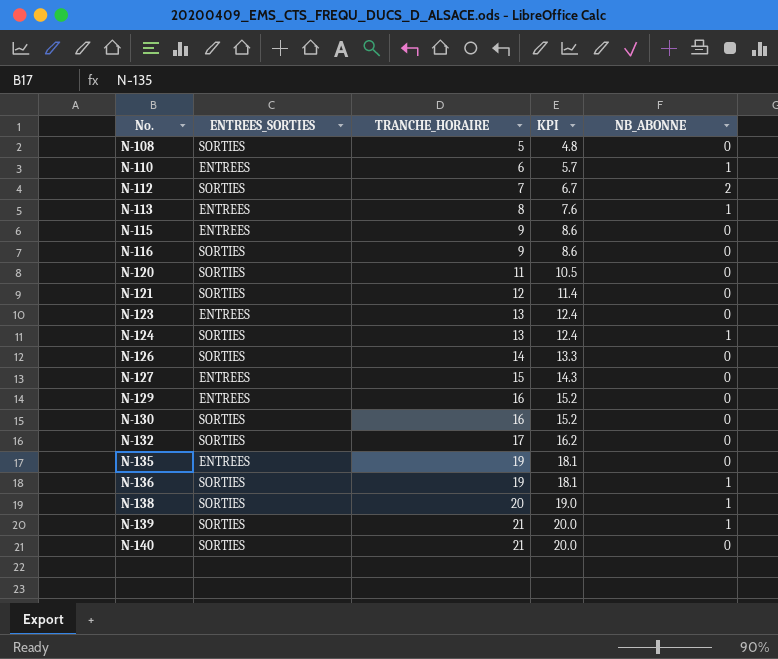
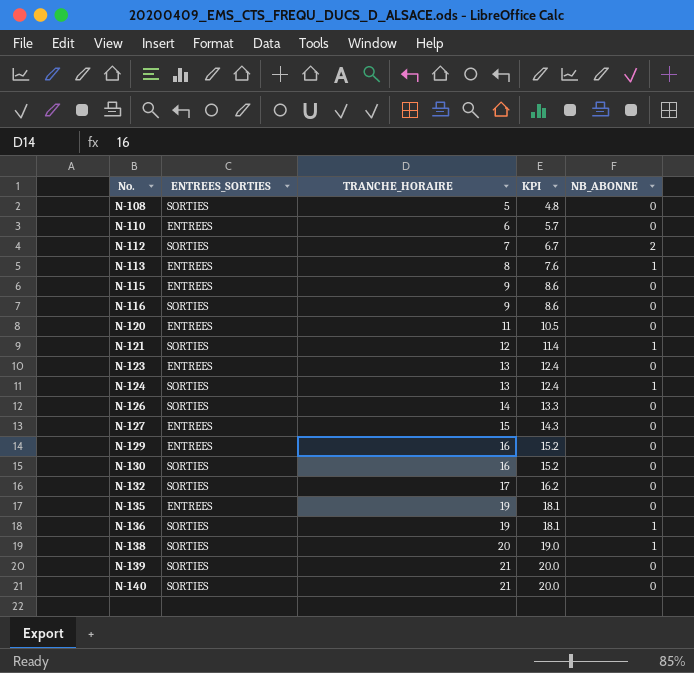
N-110 | NB_ABONNE: 1 -> 0
N-120 | ENTREES_SORTIES: SORTIES -> ENTREES
N-121 | NB_ABONNE: 0 -> 1
N-139 | NB_ABONNE: 1 -> 0

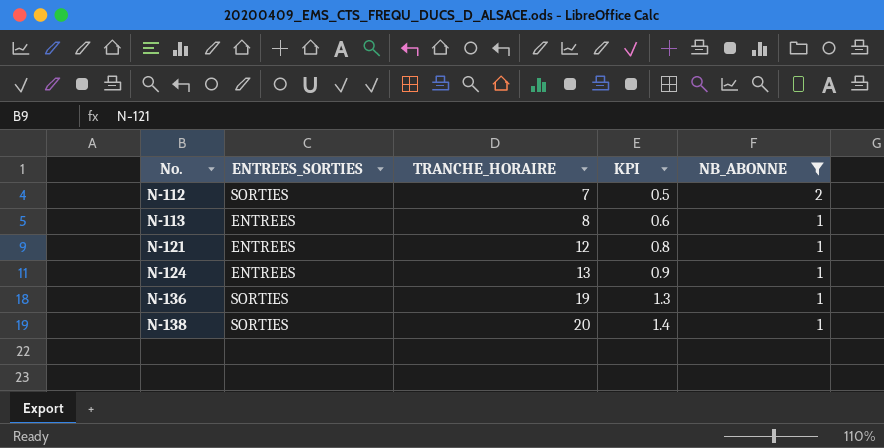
filter: none -> NB_ABONNE != 0
column KPI | formula: [TRANCHE_HORAIRE] * 0.95 -> [TRANCHE_HORAIRE] * 0.07
N-121 | ENTREES_SORTIES: SORTIES -> ENTREES
N-124 | ENTREES_SORTIES: SORTIES -> ENTREES

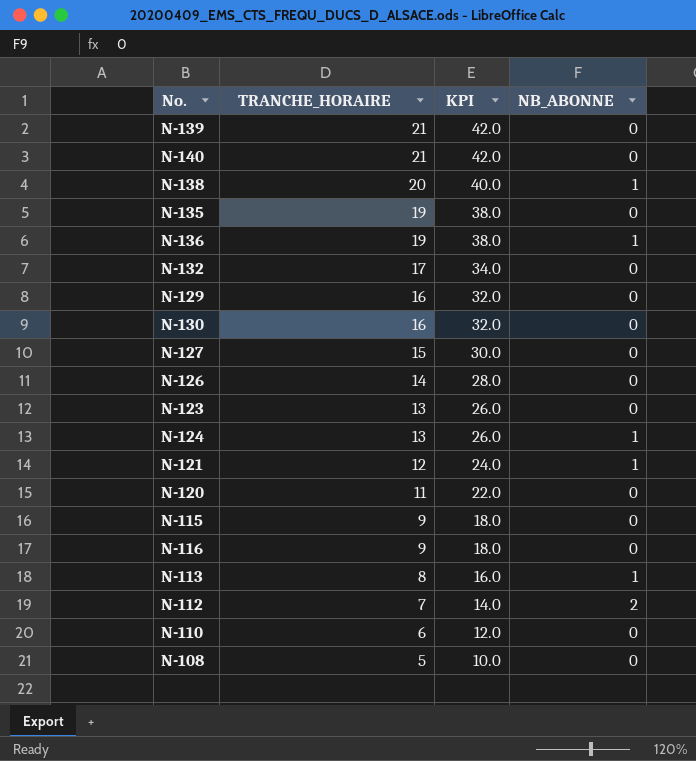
filter: NB_ABONNE != 0 -> none
row order: No. ascending -> TRANCHE_HORAIRE descending
column ENTREES_SORTIES | position: 2 -> none
column KPI | formula: [TRANCHE_HORAIRE] * 0.07 -> [TRANCHE_HORAIRE] * 2

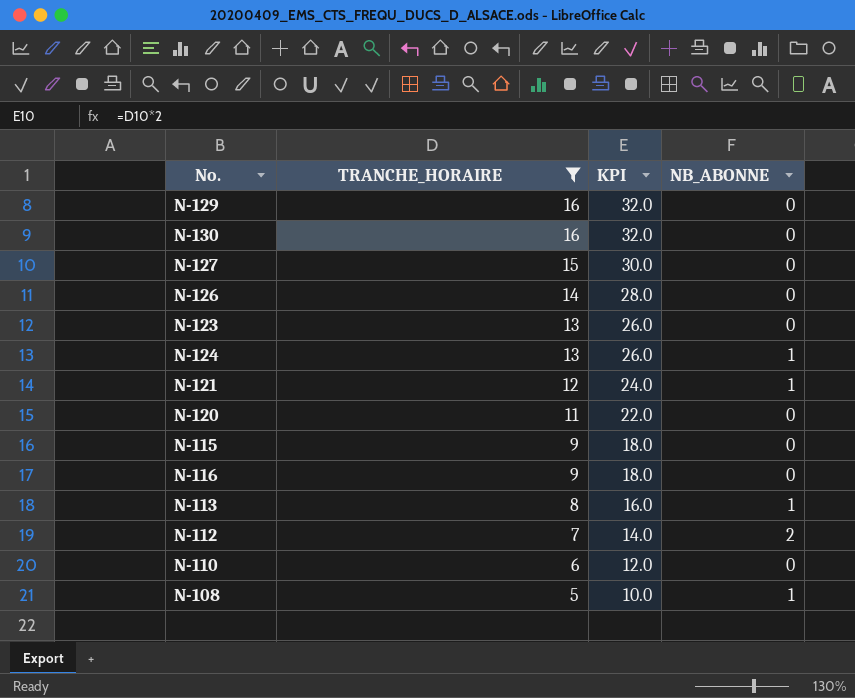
filter: none -> TRANCHE_HORAIRE <= 16
N-108 | NB_ABONNE: 0 -> 1

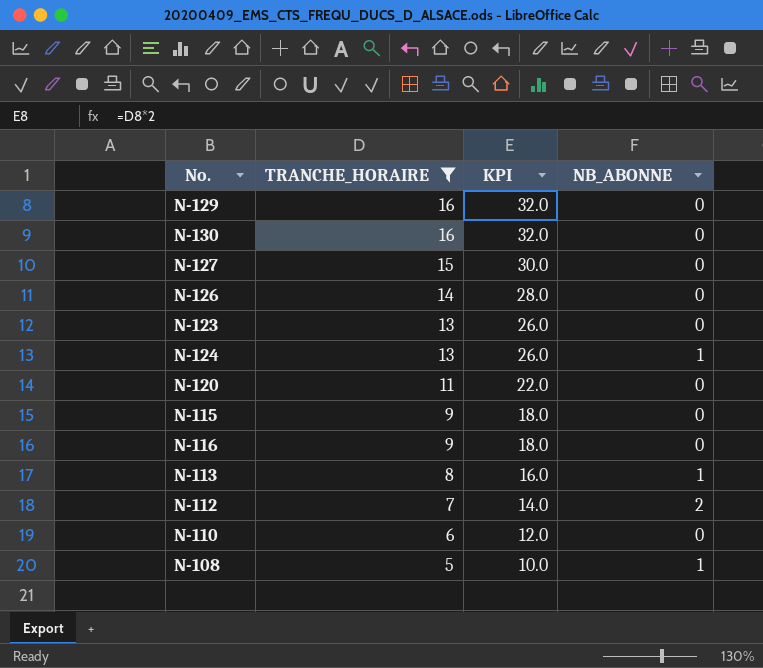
row N-121: 12 | 24.0 | 1 -> none

